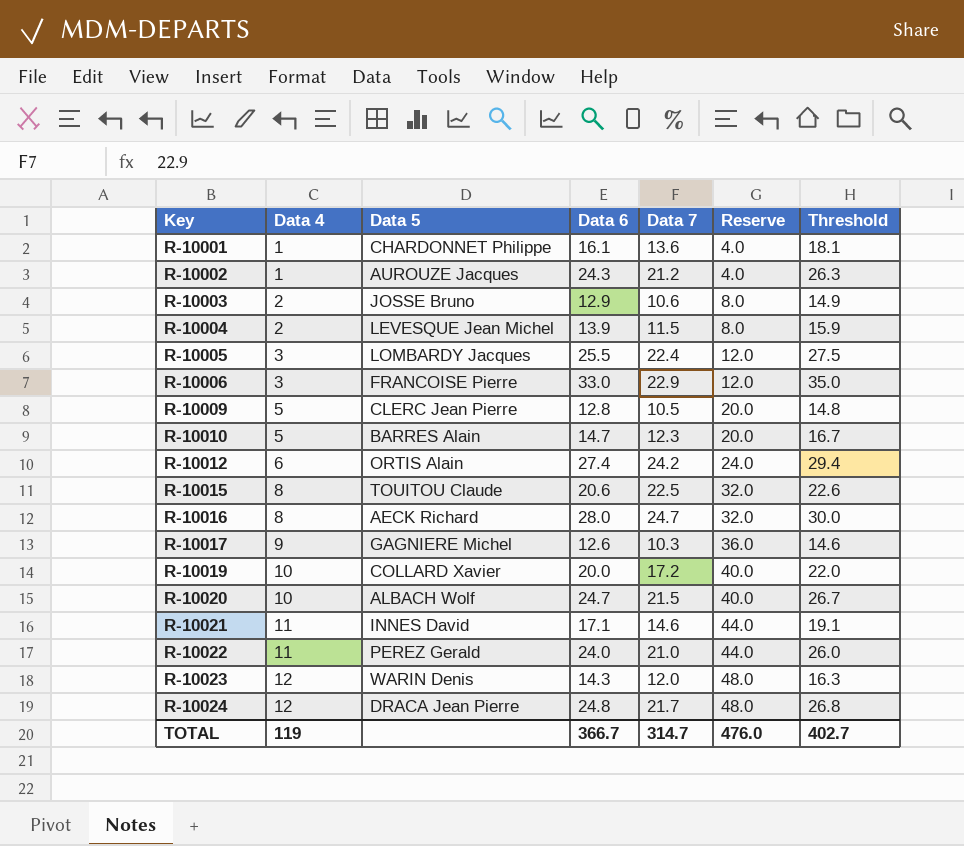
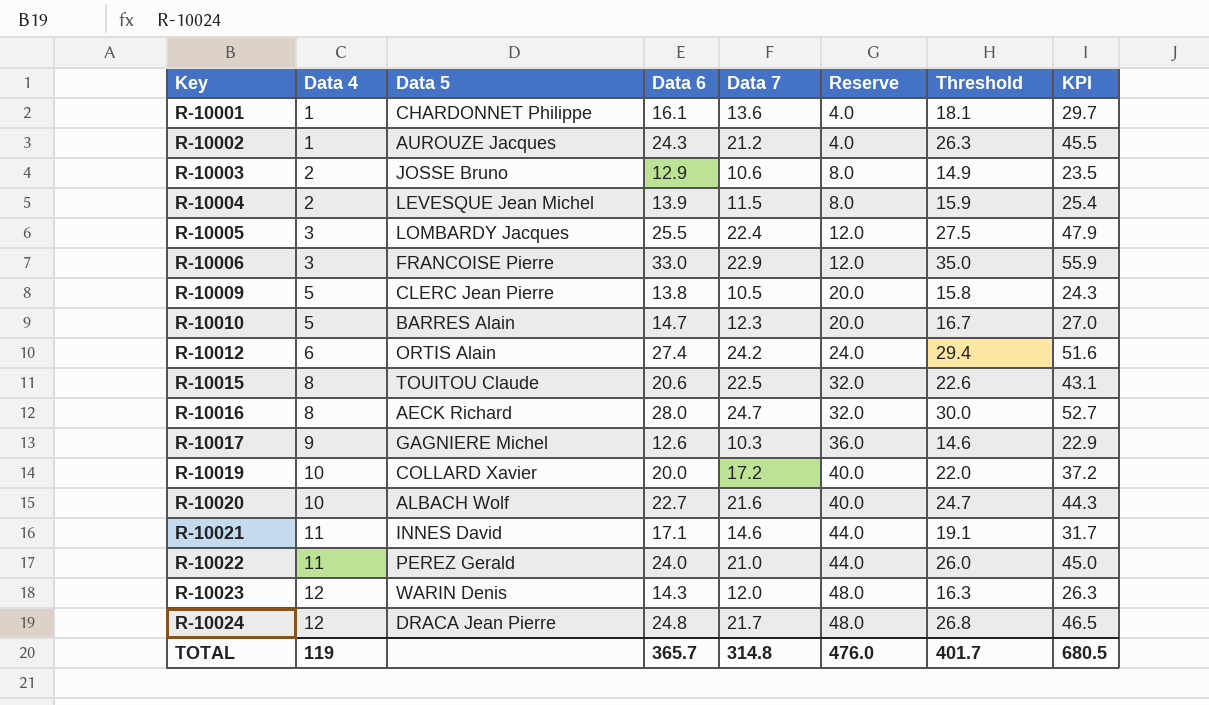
column KPI | formula: none -> [Data 6] + [Data 7]
R-10009 | Data 6: 12.8 -> 13.8
R-10009 | Threshold: 14.8 -> 15.8
R-10020 | Data 6: 24.7 -> 22.7
R-10020 | Data 7: 21.5 -> 21.6
R-10020 | Threshold: 26.7 -> 24.7
TOTAL | Data 6: 366.7 -> 365.7
TOTAL | Data 7: 314.7 -> 314.8
TOTAL | Threshold: 402.7 -> 401.7

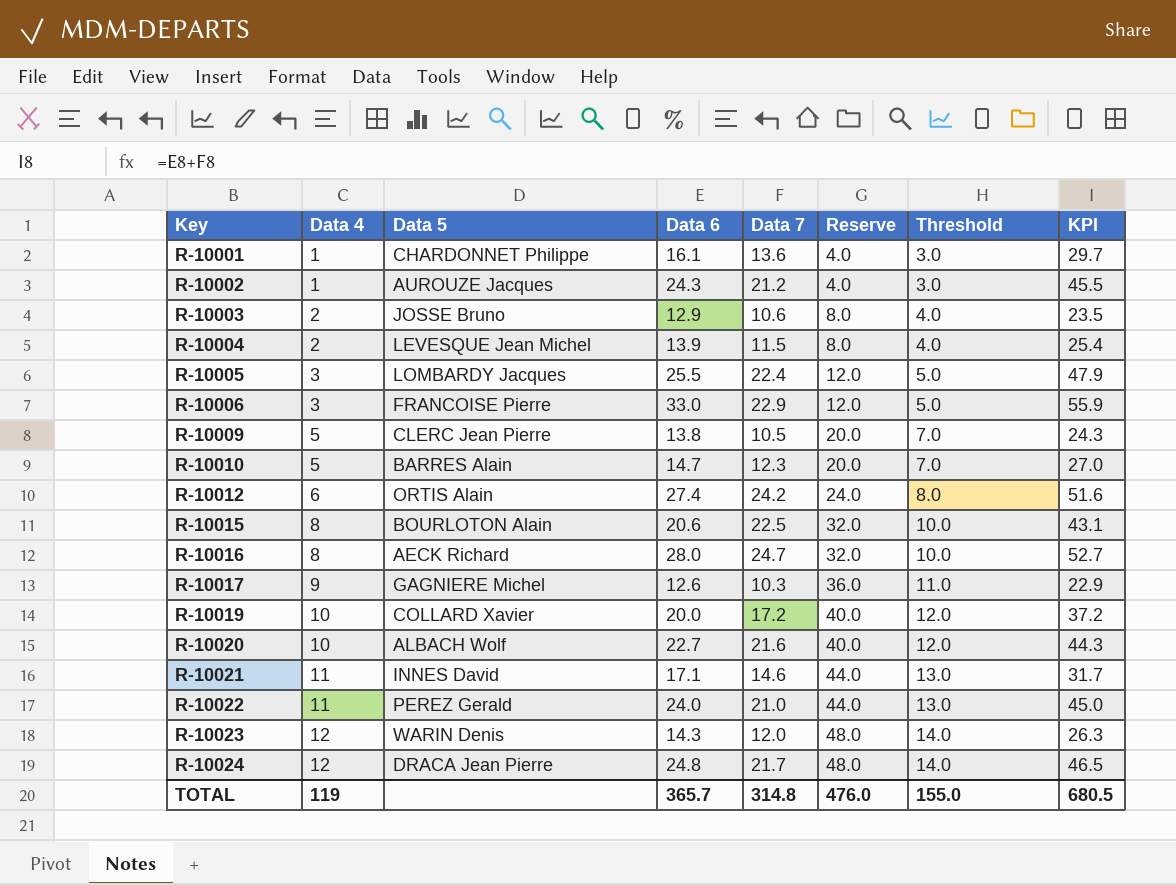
column Threshold | formula: [Data 6] + 2 -> [Data 4] + 2
R-10015 | Data 5: TOUITOU Claude -> BOURLOTON Alain
TOTAL | Threshold: 401.7 -> 155.0

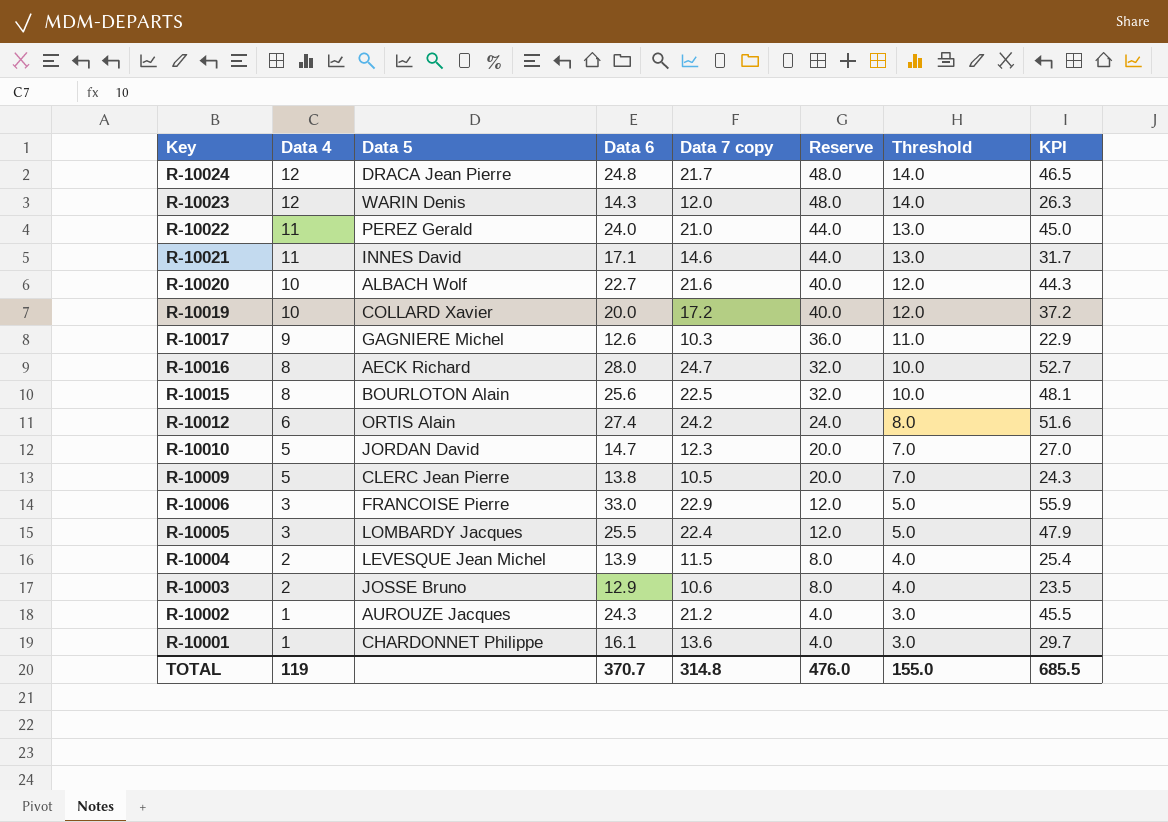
row order: Key ascending -> Key descending
column name: Data 7 -> Data 7 copy
R-10015 | Data 6: 20.6 -> 25.6
R-10015 | KPI: 43.1 -> 48.1
R-10010 | Data 5: BARRES Alain -> JORDAN David
TOTAL | Data 6: 365.7 -> 370.7
TOTAL | KPI: 680.5 -> 685.5

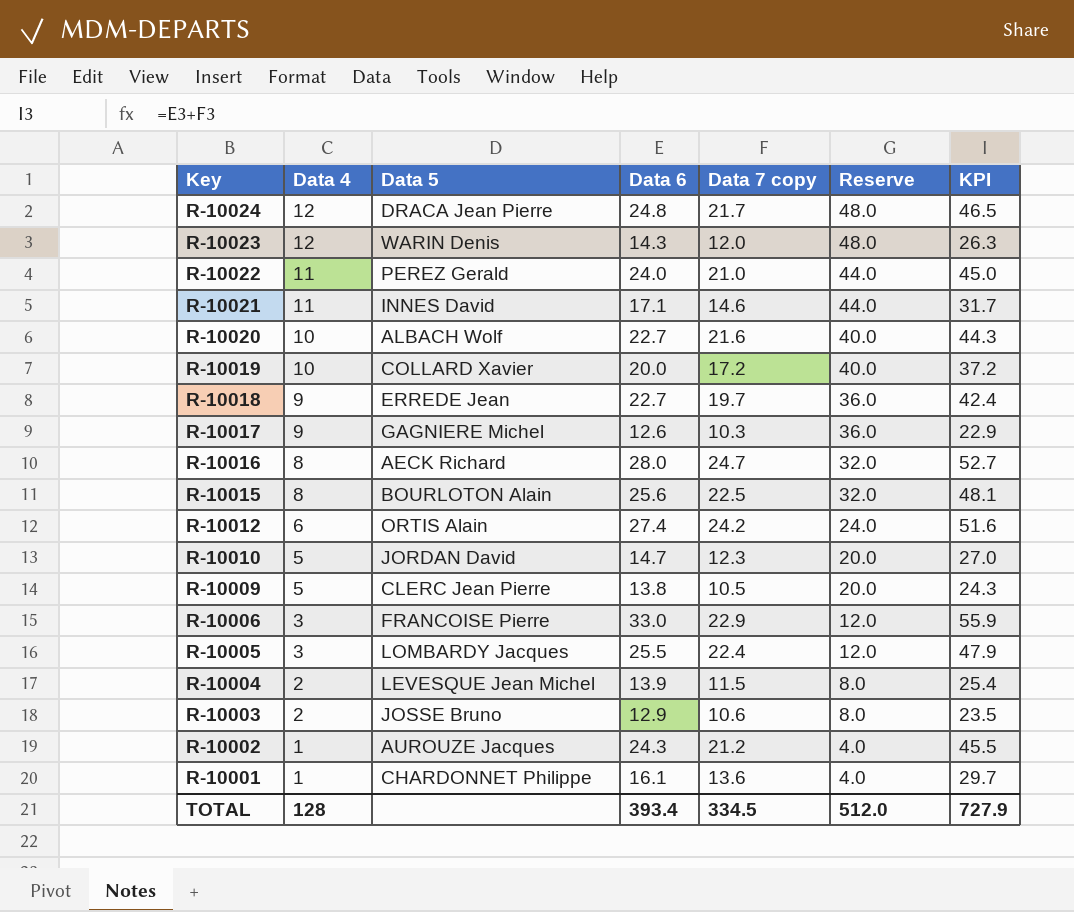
column Threshold | formula: [Data 4] + 2 -> none
row R-10018: none -> 9 | ERREDE Jean | 22.7 | 19.7 | 36.0 | 42.4
TOTAL | Data 4: 119 -> 128
TOTAL | Data 6: 370.7 -> 393.4
TOTAL | Data 7 copy: 314.8 -> 334.5
TOTAL | Reserve: 476.0 -> 512.0
TOTAL | KPI: 685.5 -> 727.9

